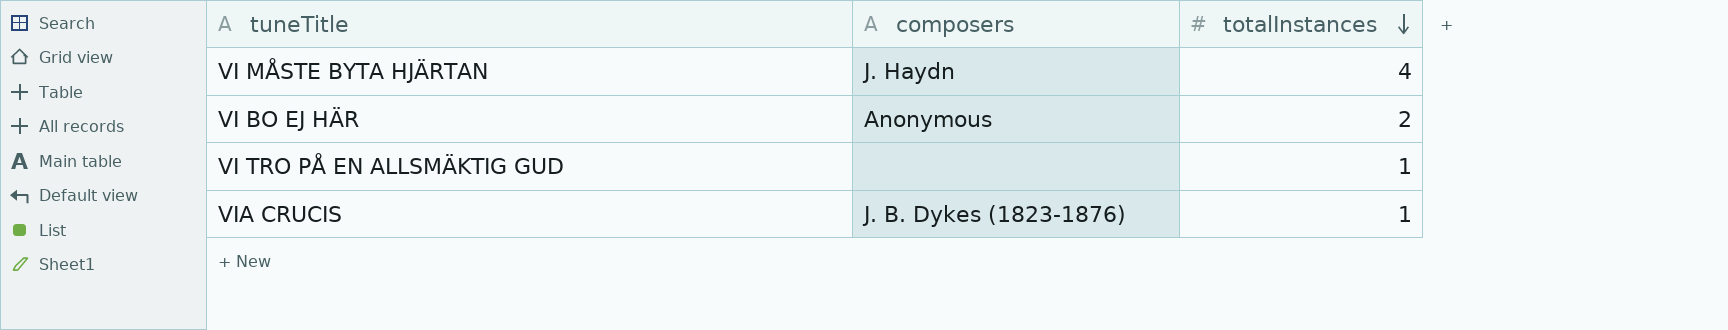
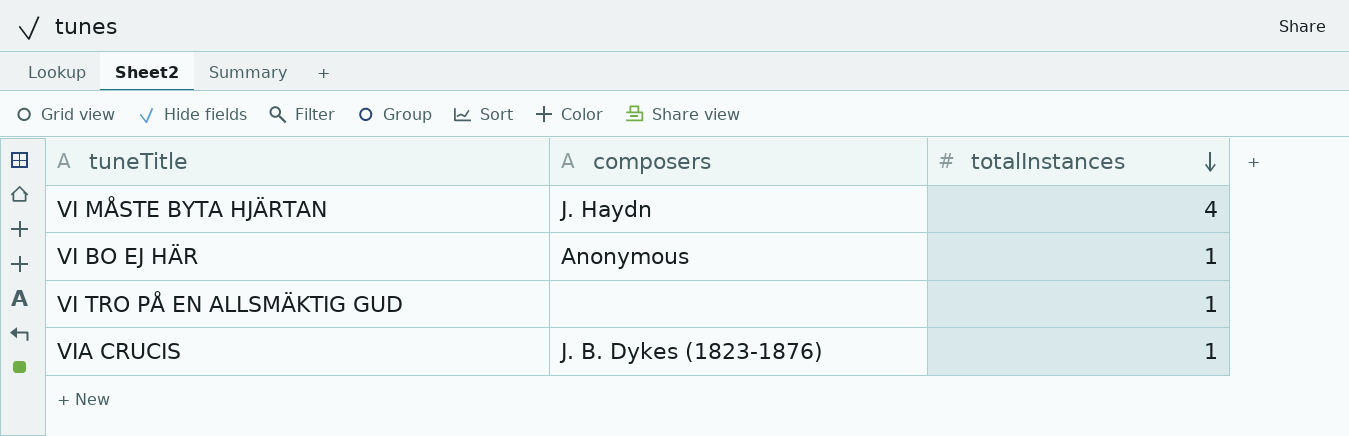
VI BO EJ HÄR | totalInstances: 2 -> 1

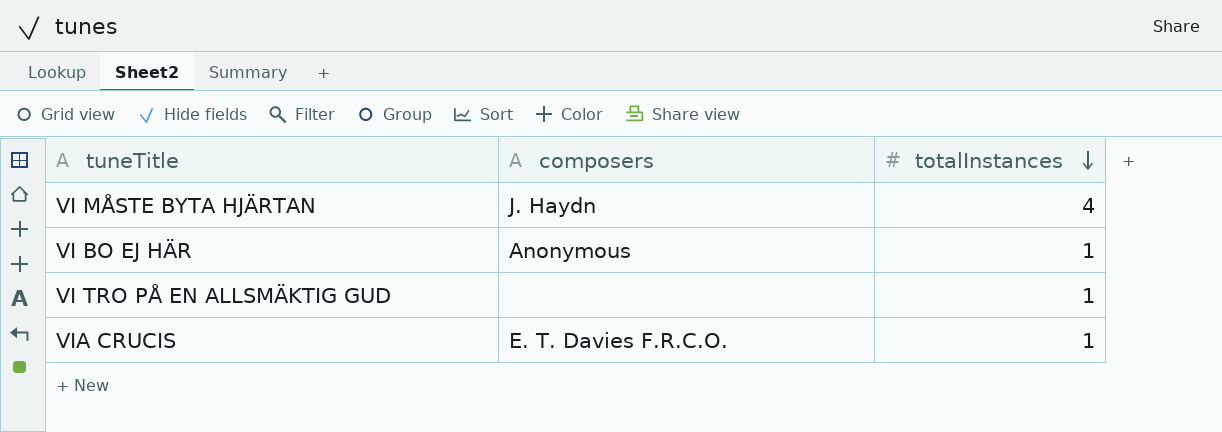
VIA CRUCIS | composers: J. B. Dykes (1823-1876) -> E. T. Davies F.R.C.O.

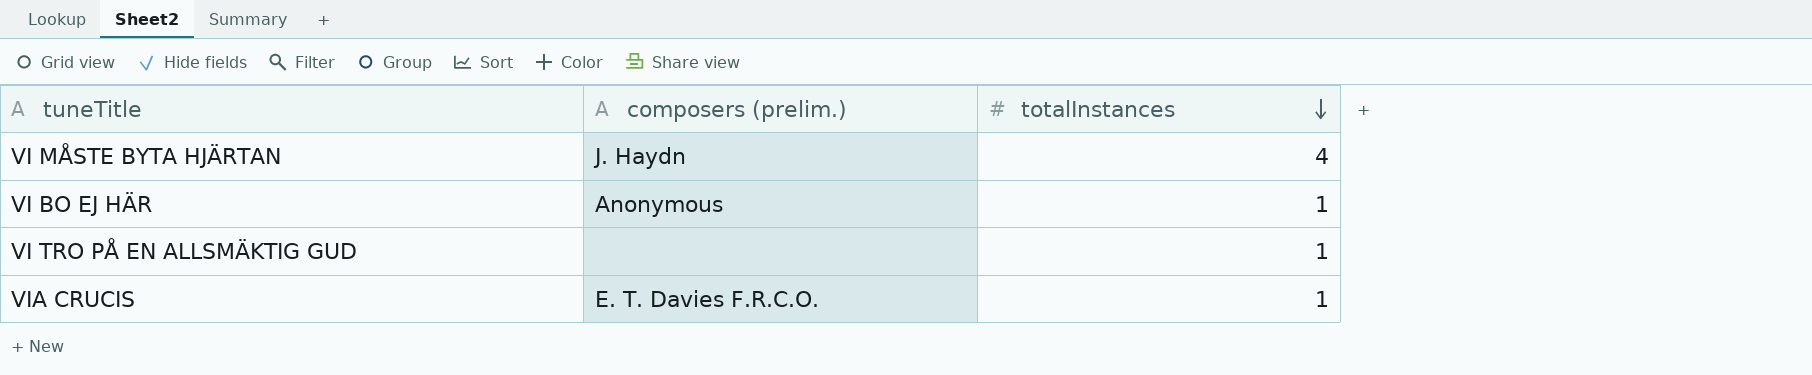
column name: composers -> composers (prelim.)

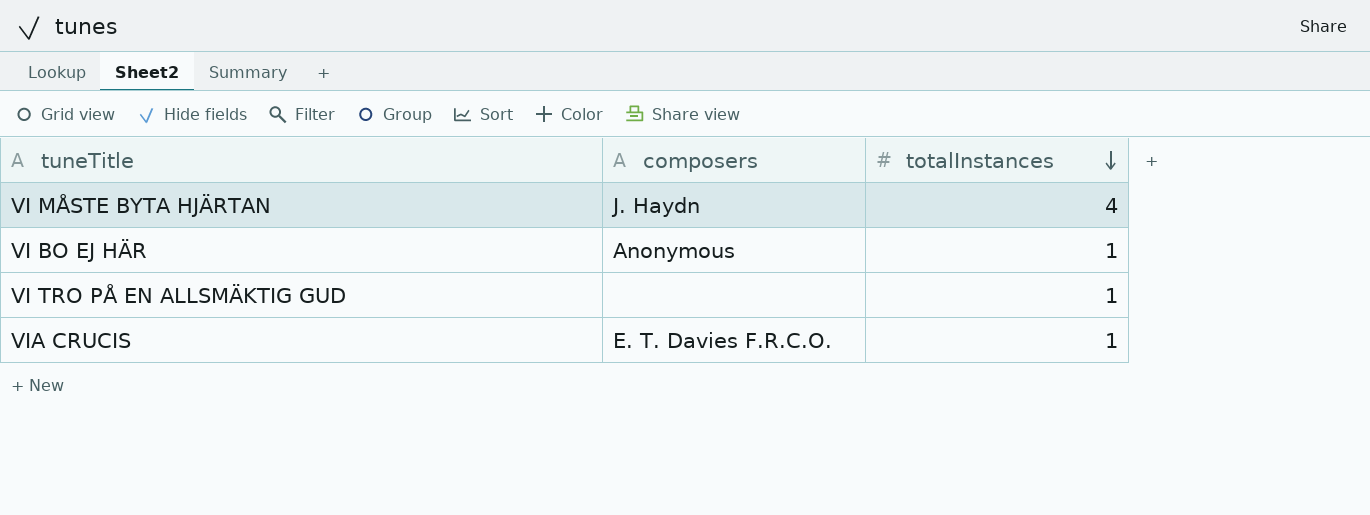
column name: composers (prelim.) -> composers

